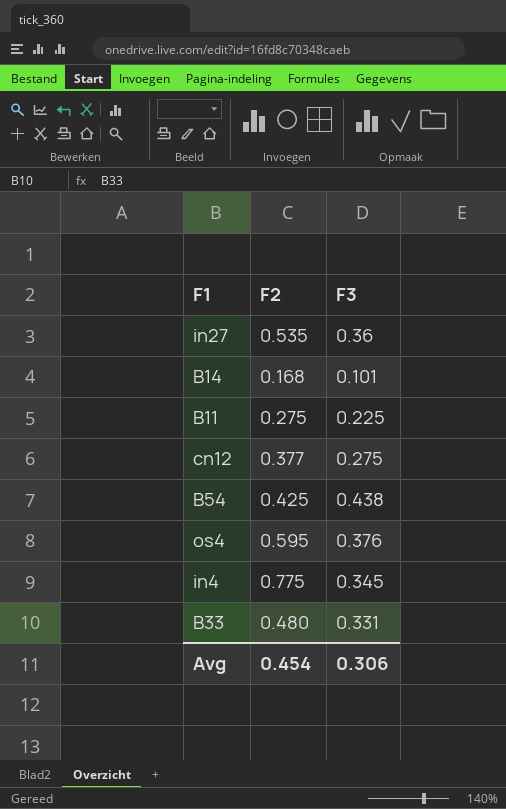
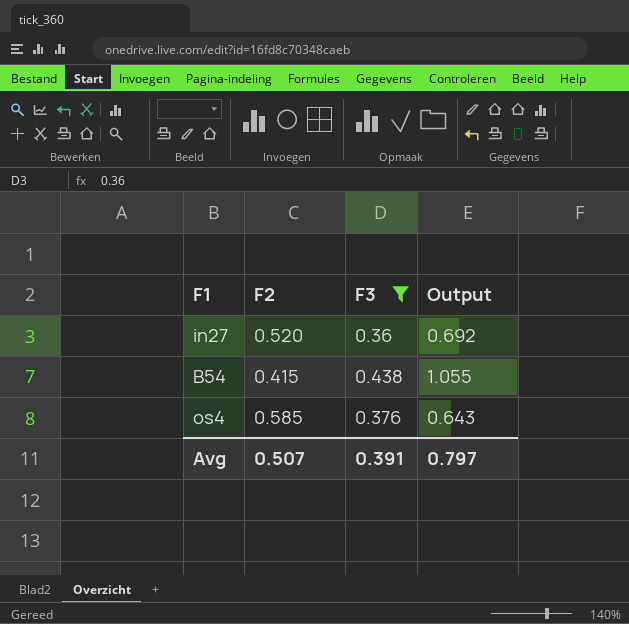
filter: none -> F3 >= 0.36
column Output | formula: none -> [F3] / [F2]
in27 | F2: 0.535 -> 0.520
B54 | F2: 0.425 -> 0.415
os4 | F2: 0.595 -> 0.585
Avg | F2: 0.454 -> 0.507
Avg | F3: 0.306 -> 0.391

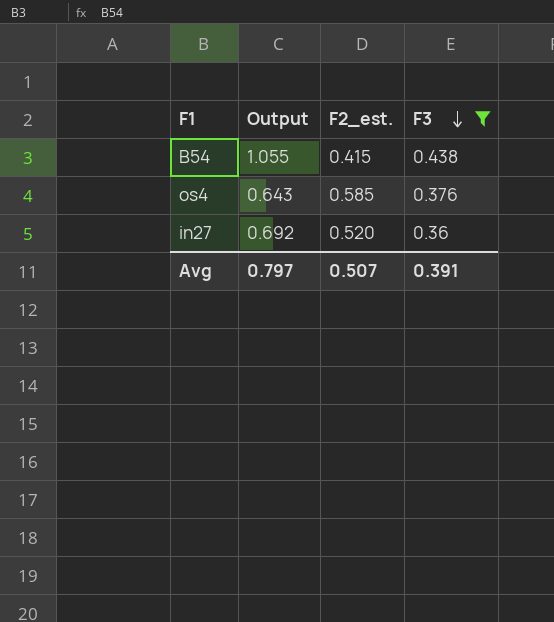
row order: none -> F3 descending
column Output | position: 4 -> 2
column name: F2 -> F2_est.

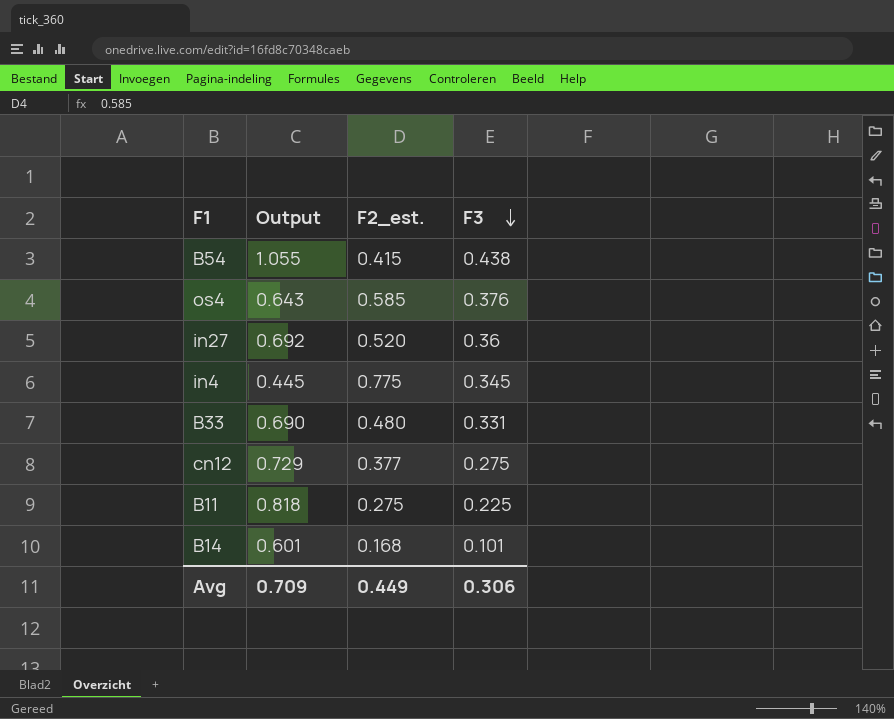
filter: F3 >= 0.36 -> none
Avg | Output: 0.797 -> 0.709
Avg | F2_est.: 0.507 -> 0.449
Avg | F3: 0.391 -> 0.306

